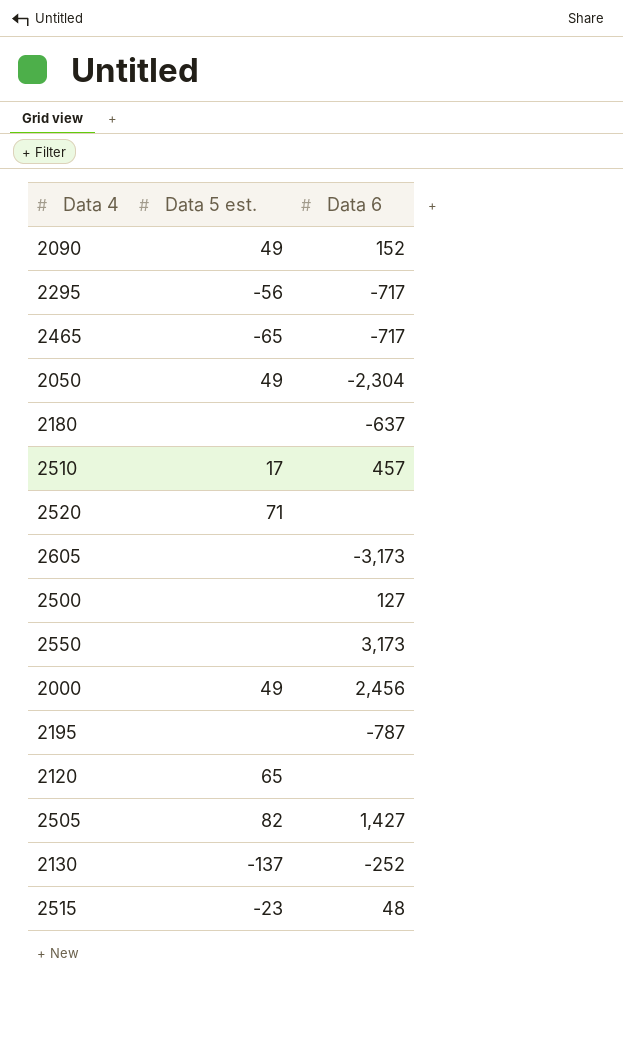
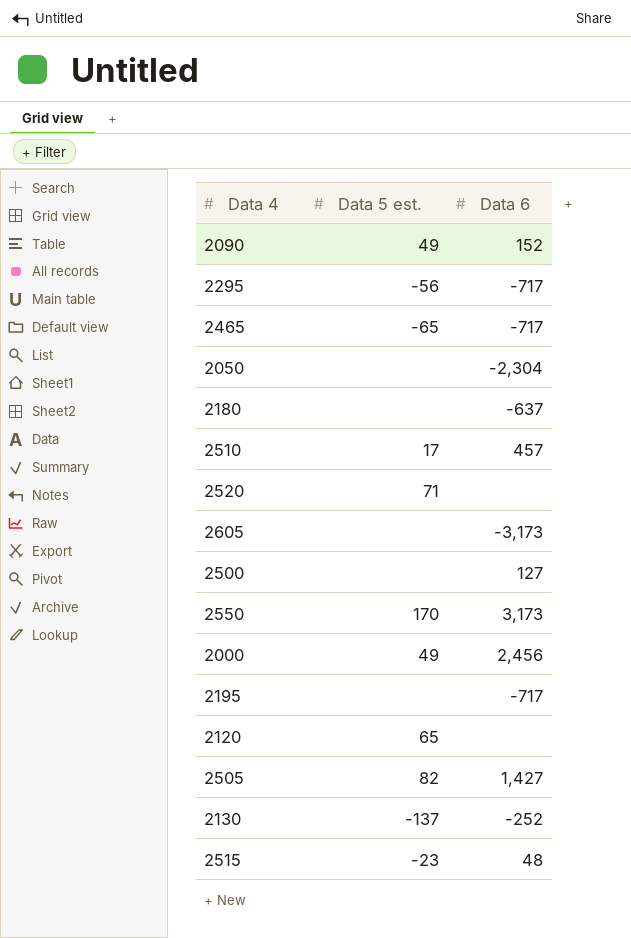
2050 | Data 5 est.: 49 -> none
2550 | Data 5 est.: none -> 170
2195 | Data 6: -787 -> -717

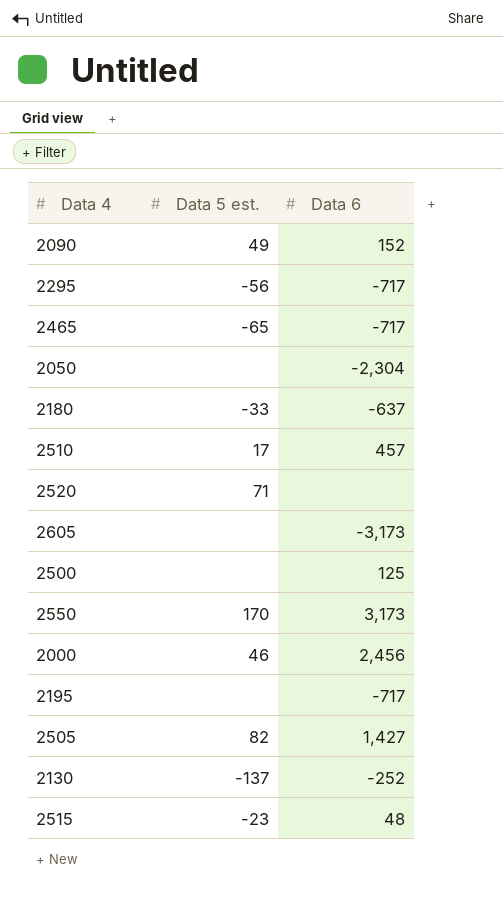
row 2120: 65 | none -> none
2180 | Data 5 est.: none -> -33
2500 | Data 6: 127 -> 125
2000 | Data 5 est.: 49 -> 46

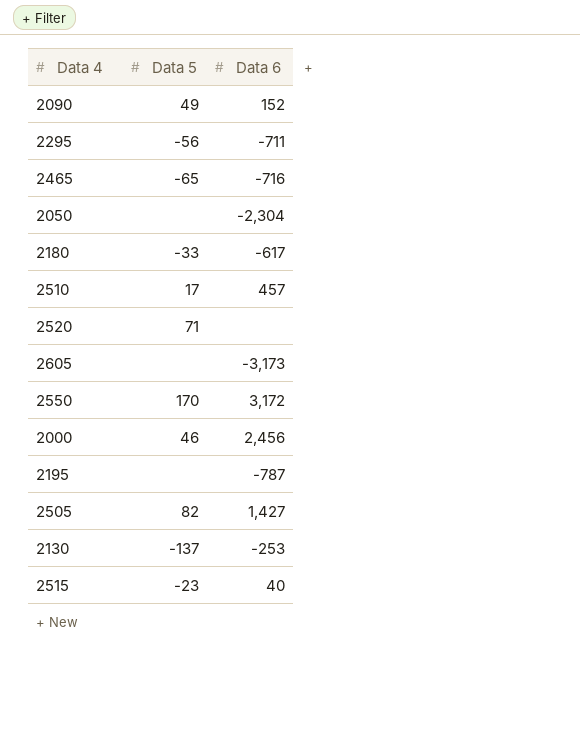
column name: Data 5 est. -> Data 5
row 2500: none | 125 -> none
2295 | Data 6: -717 -> -711
2465 | Data 6: -717 -> -716
2180 | Data 6: -637 -> -617
2550 | Data 6: 3,173 -> 3,172
2195 | Data 6: -717 -> -787
2130 | Data 6: -252 -> -253
2515 | Data 6: 48 -> 40

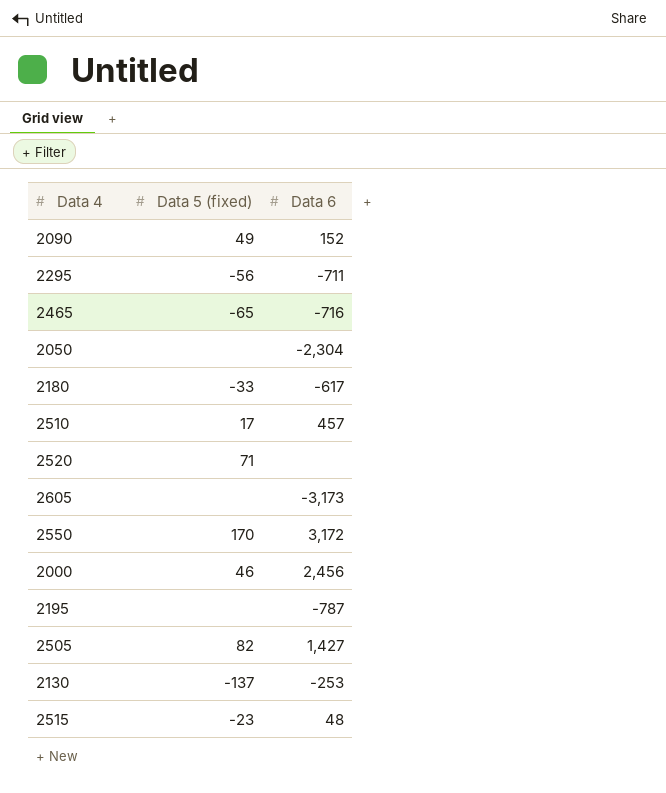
column name: Data 5 -> Data 5 (fixed)
2515 | Data 6: 40 -> 48

